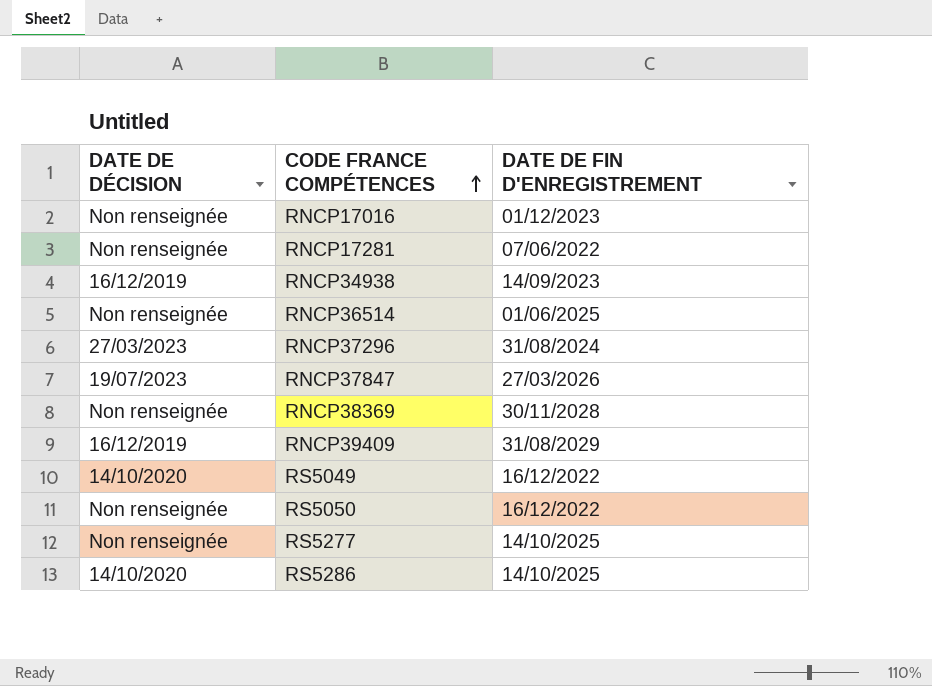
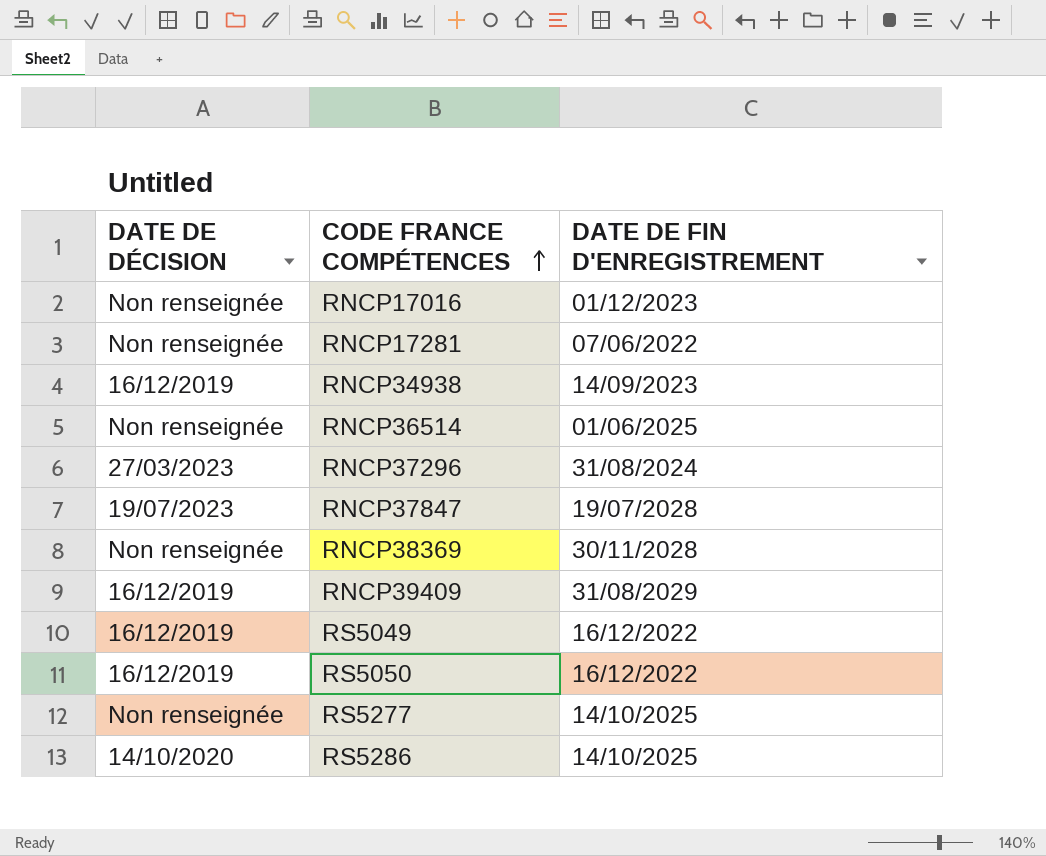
RNCP37847 | DATE DE FIN D'ENREGISTREMENT: 27/03/2026 -> 19/07/2028
RS5049 | DATE DE DÉCISION: 14/10/2020 -> 16/12/2019
RS5050 | DATE DE DÉCISION: Non renseignée -> 16/12/2019

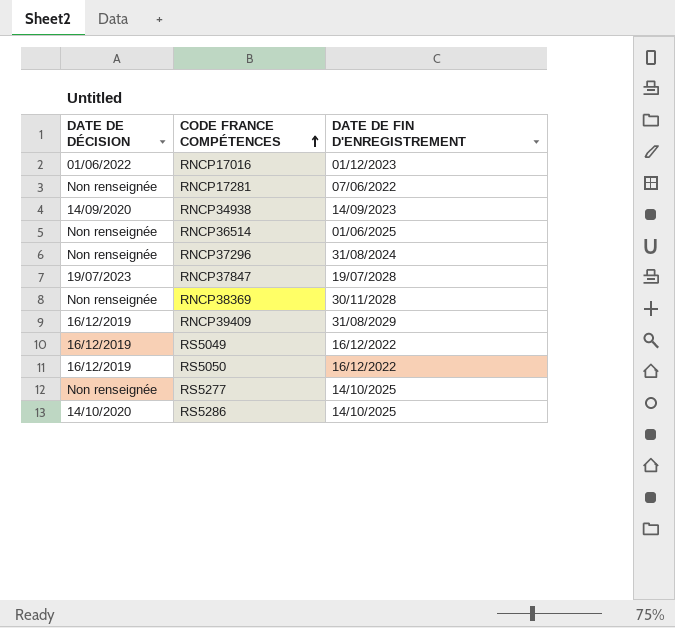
RNCP17016 | DATE DE DÉCISION: Non renseignée -> 01/06/2022
RNCP34938 | DATE DE DÉCISION: 16/12/2019 -> 14/09/2020
RNCP37296 | DATE DE DÉCISION: 27/03/2023 -> Non renseignée

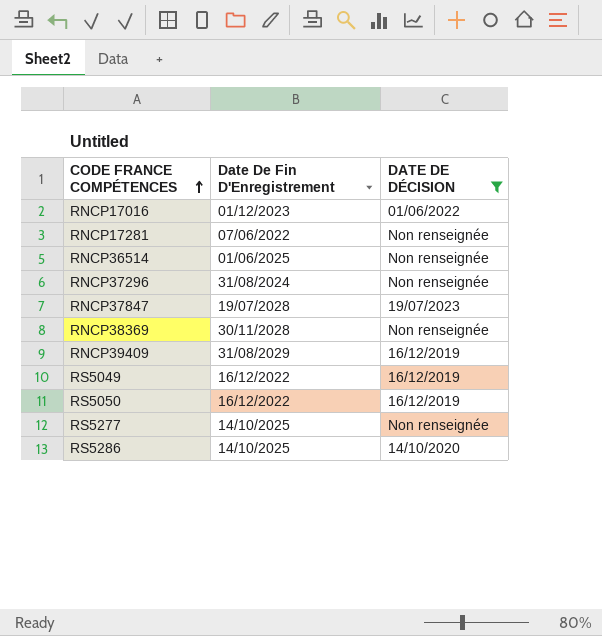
filter: none -> DATE DE DÉCISION != 14/09/2020
column name: DATE DE FIN D'ENREGISTREMENT -> Date De Fin D'Enregistrement
column DATE DE DÉCISION | position: 1 -> 3

